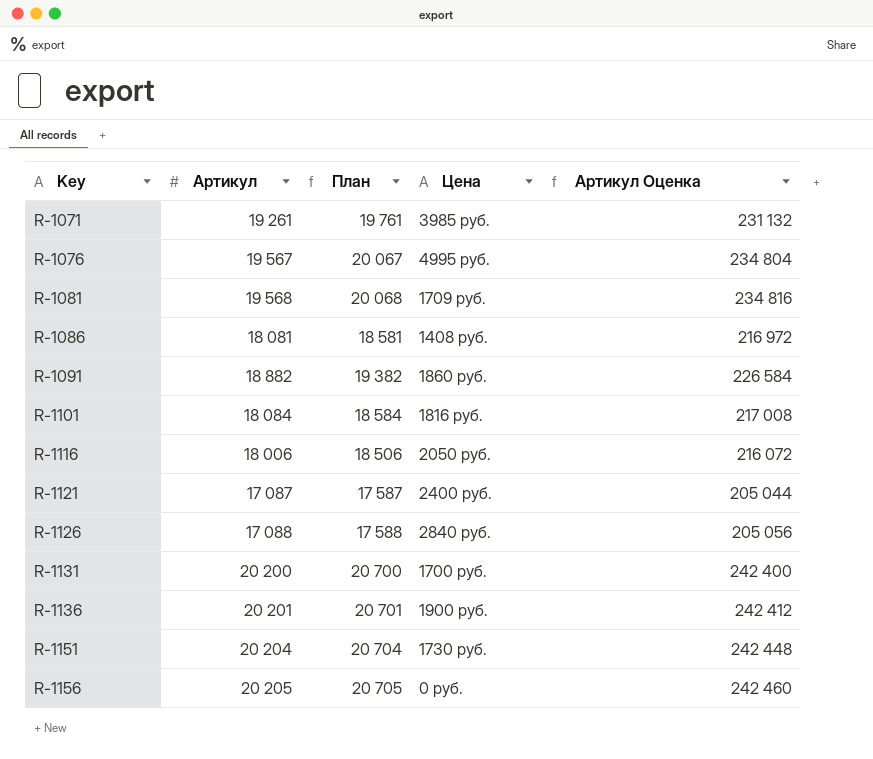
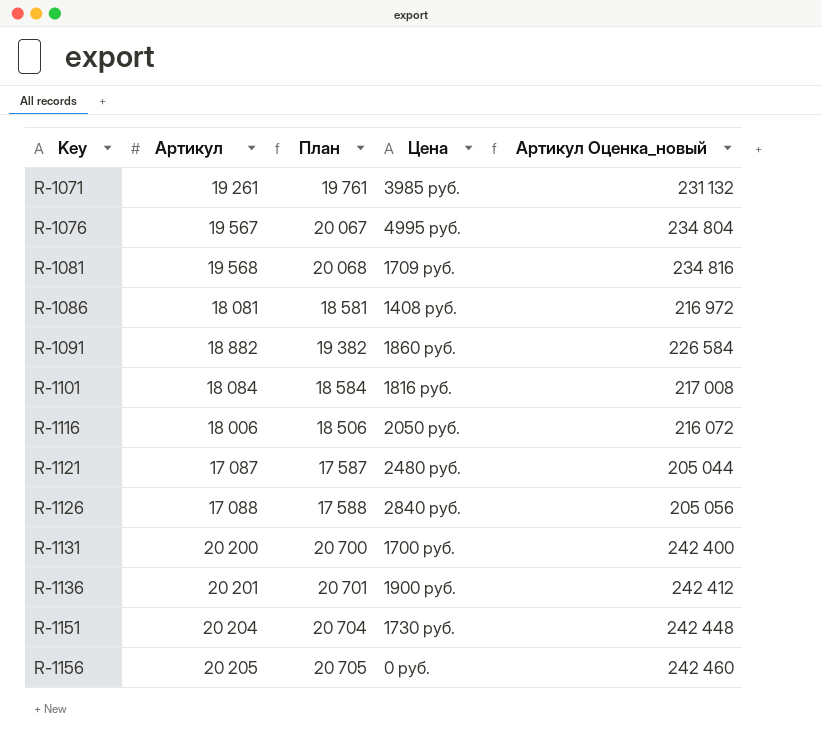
column name: Артикул Оценка -> Артикул Оценка_новый
R-1121 | Цена: 2400 руб. -> 2480 руб.

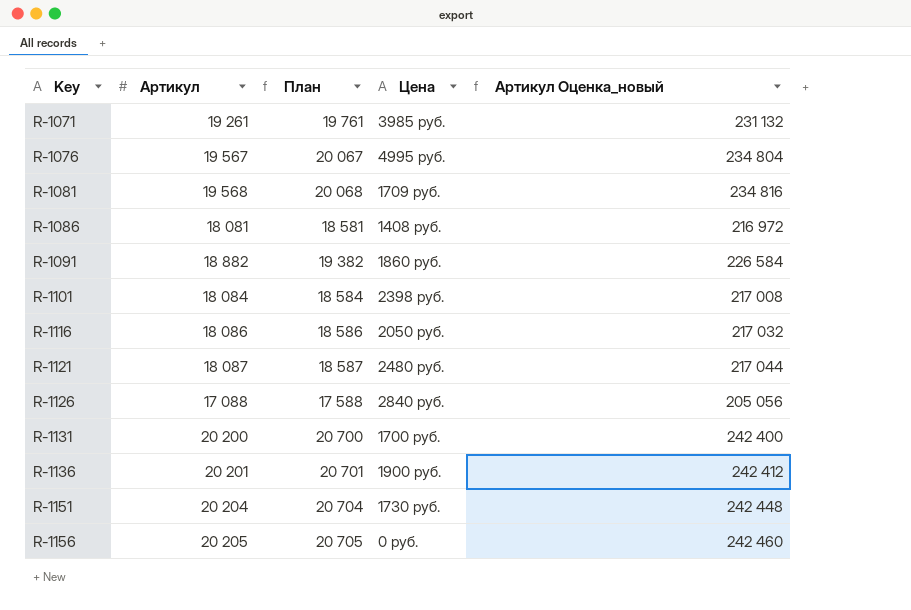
R-1101 | Цена: 1816 руб. -> 2398 руб.
R-1116 | Артикул: 18 006 -> 18 086
R-1116 | План: 18 506 -> 18 586
R-1116 | Артикул Оценка_новый: 216 072 -> 217 032
R-1121 | Артикул: 17 087 -> 18 087
R-1121 | План: 17 587 -> 18 587
R-1121 | Артикул Оценка_новый: 205 044 -> 217 044

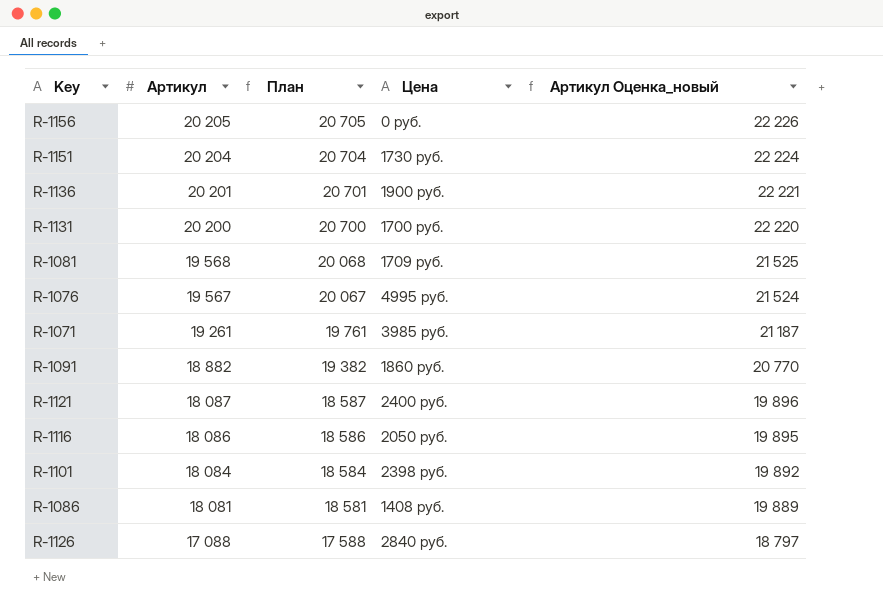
row order: Key ascending -> Артикул descending
column Артикул Оценка_новый | formula: [Артикул] * 12 -> [Артикул] * 1,1
R-1121 | Цена: 2480 руб. -> 2400 руб.

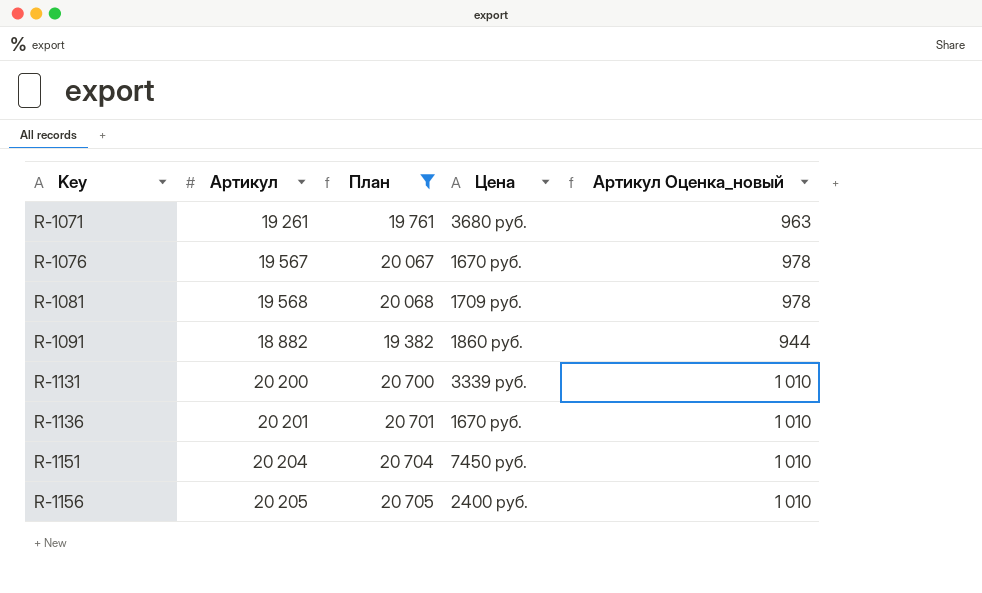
filter: none -> План >= 19 382
row order: Артикул descending -> Key ascending
column Артикул Оценка_новый | formula: [Артикул] * 1,1 -> [Артикул] * 0,05
R-1071 | Цена: 3985 руб. -> 3680 руб.
R-1076 | Цена: 4995 руб. -> 1670 руб.
R-1131 | Цена: 1700 руб. -> 3339 руб.
R-1136 | Цена: 1900 руб. -> 1670 руб.
R-1151 | Цена: 1730 руб. -> 7450 руб.
R-1156 | Цена: 0 руб. -> 2400 руб.

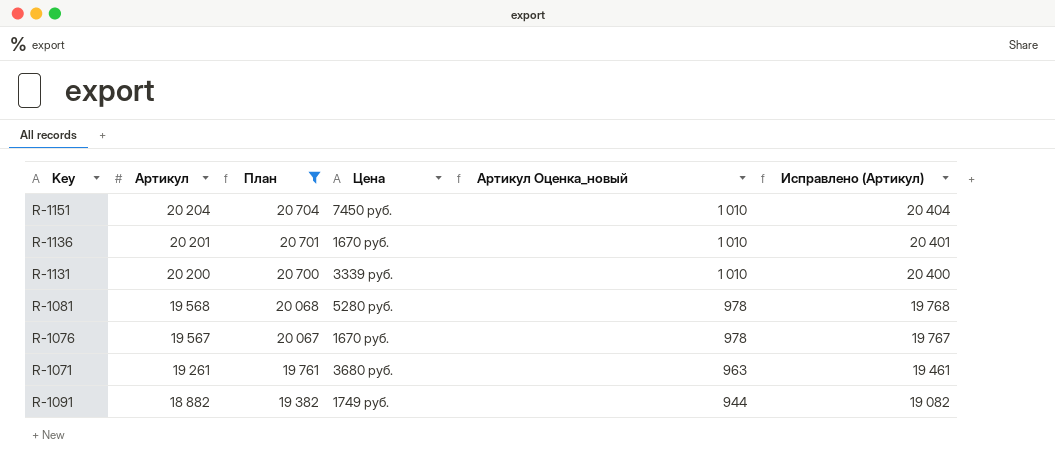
row order: Key ascending -> Артикул descending
column Исправлено (Артикул) | formula: none -> [Артикул] + 200
row R-1156: 20 205 | 20 705 | 2400 руб. | 1 010 -> none
R-1081 | Цена: 1709 руб. -> 5280 руб.
R-1091 | Цена: 1860 руб. -> 1749 руб.

